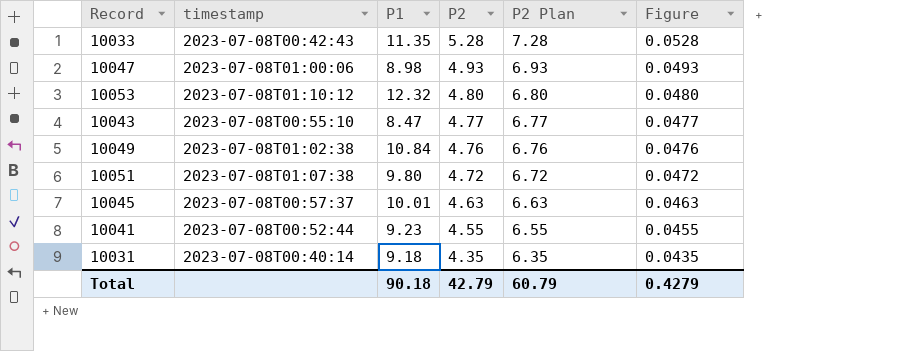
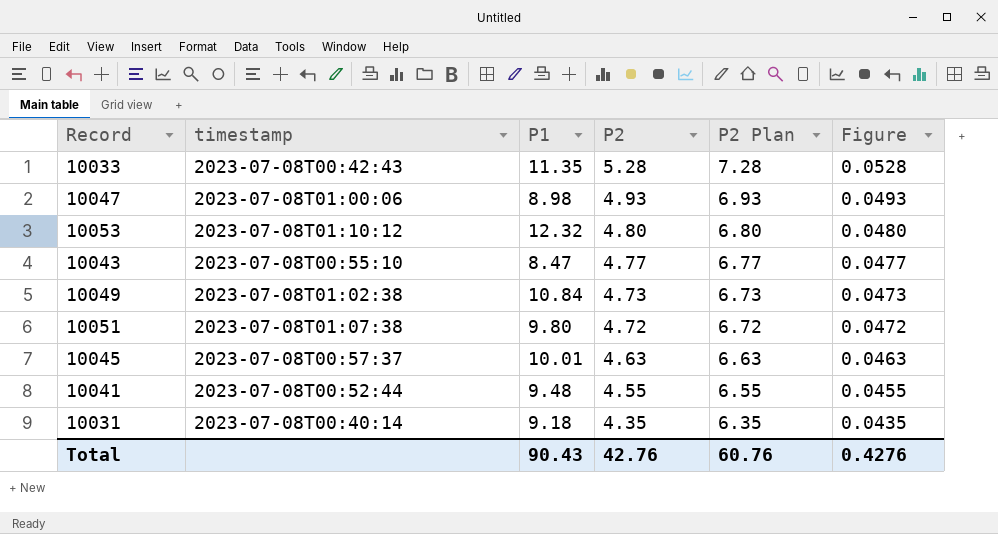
10049 | P2: 4.76 -> 4.73
10049 | P2 Plan: 6.76 -> 6.73
10049 | Figure: 0.0476 -> 0.0473
10041 | P1: 9.23 -> 9.48
Total | P1: 90.18 -> 90.43
Total | P2: 42.79 -> 42.76
Total | P2 Plan: 60.79 -> 60.76
Total | Figure: 0.4279 -> 0.4276

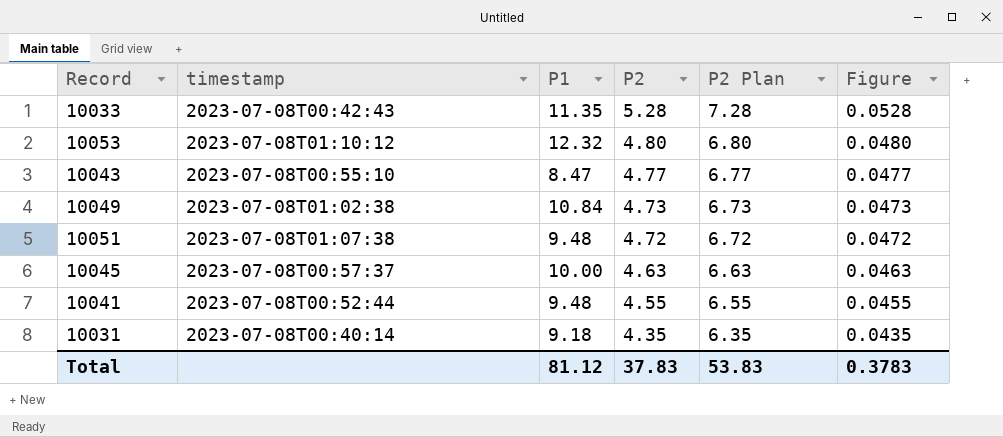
row 10047: 2023-07-08T01:00:06 | 8.98 | 4.93 | 6.93 | 0.0493 -> none
10051 | P1: 9.80 -> 9.48
10045 | P1: 10.01 -> 10.00
Total | P1: 90.43 -> 81.12
Total | P2: 42.76 -> 37.83
Total | P2 Plan: 60.76 -> 53.83
Total | Figure: 0.4276 -> 0.3783

